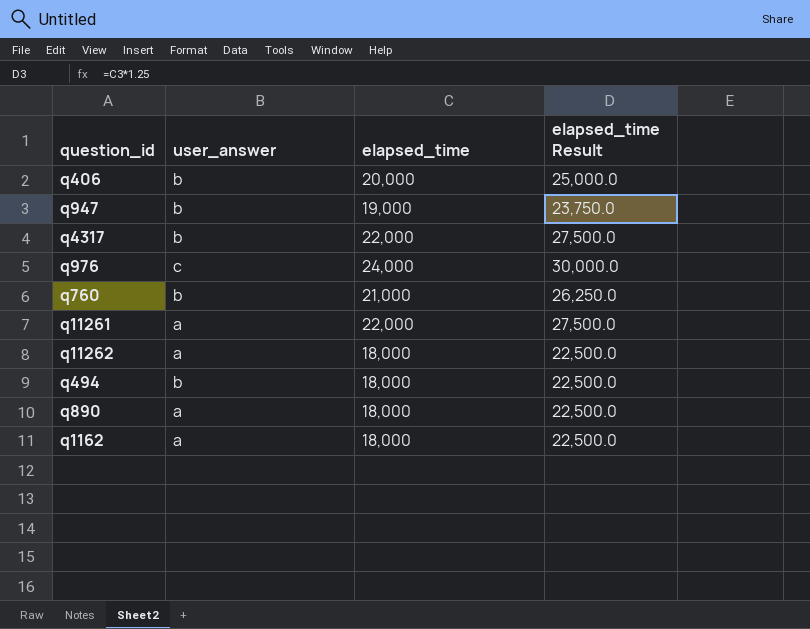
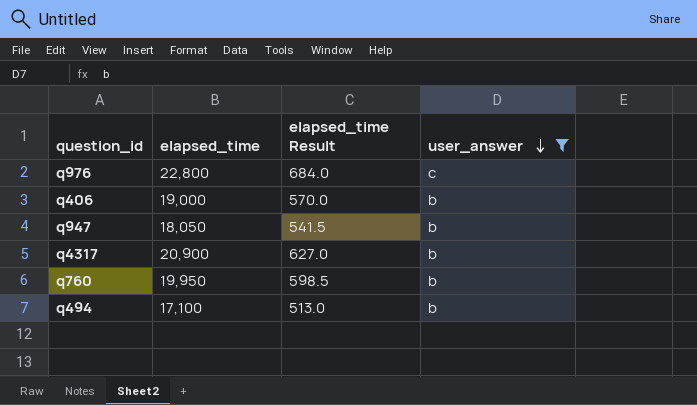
filter: none -> user_answer != a
row order: none -> user_answer descending
column elapsed_time Result | formula: [elapsed_time] * 1.25 -> [elapsed_time] * 0.03
column user_answer | position: 2 -> 4
q976 | elapsed_time: 24,000 -> 22,800
q406 | elapsed_time: 20,000 -> 19,000
q947 | elapsed_time: 19,000 -> 18,050
q4317 | elapsed_time: 22,000 -> 20,900
q760 | elapsed_time: 21,000 -> 19,950
q494 | elapsed_time: 18,000 -> 17,100

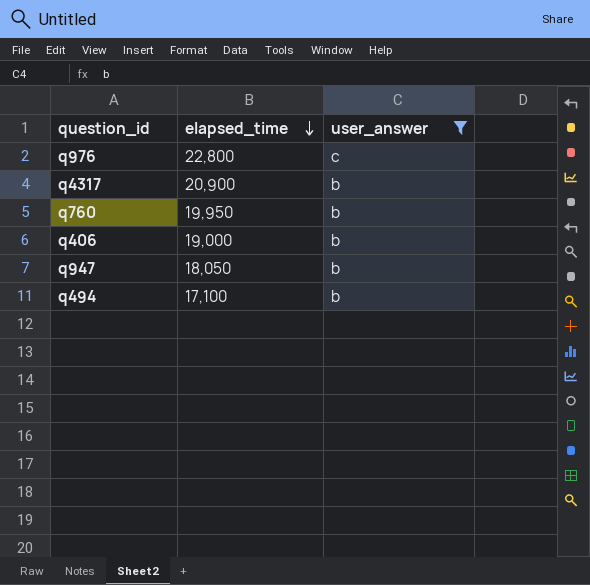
row order: user_answer descending -> elapsed_time descending
column elapsed_time Result | formula: [elapsed_time] * 0.03 -> none

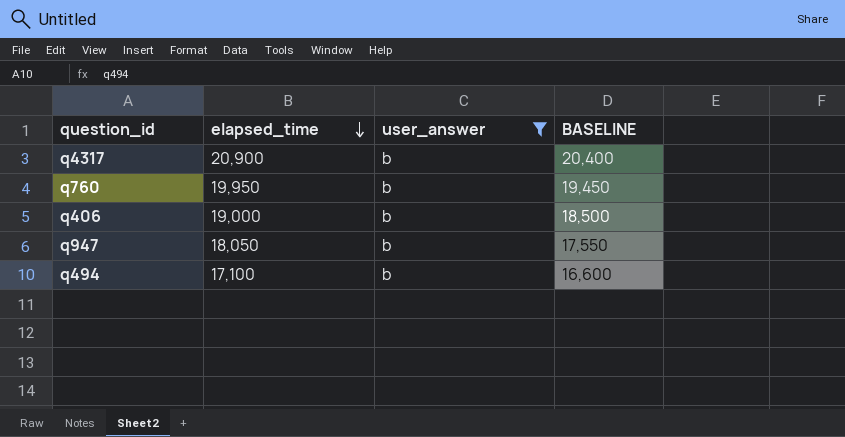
column BASELINE | formula: none -> [elapsed_time] - 500
row q976: 22,800 | c -> none

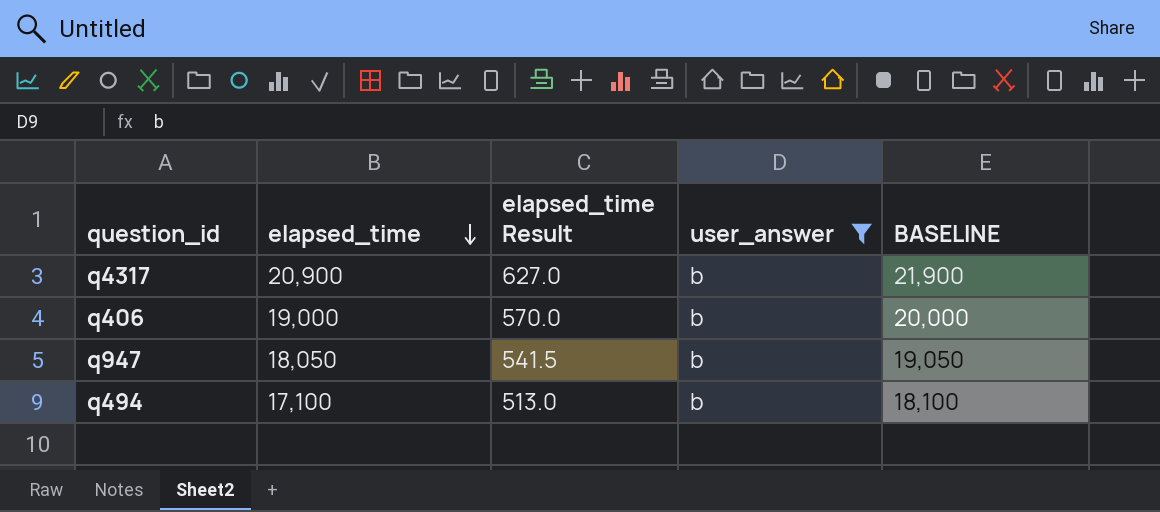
column elapsed_time Result | formula: none -> [elapsed_time] * 0.03
column BASELINE | formula: [elapsed_time] - 500 -> [elapsed_time] + 1000
row q760: 19,950 | b | 19,450 -> none

